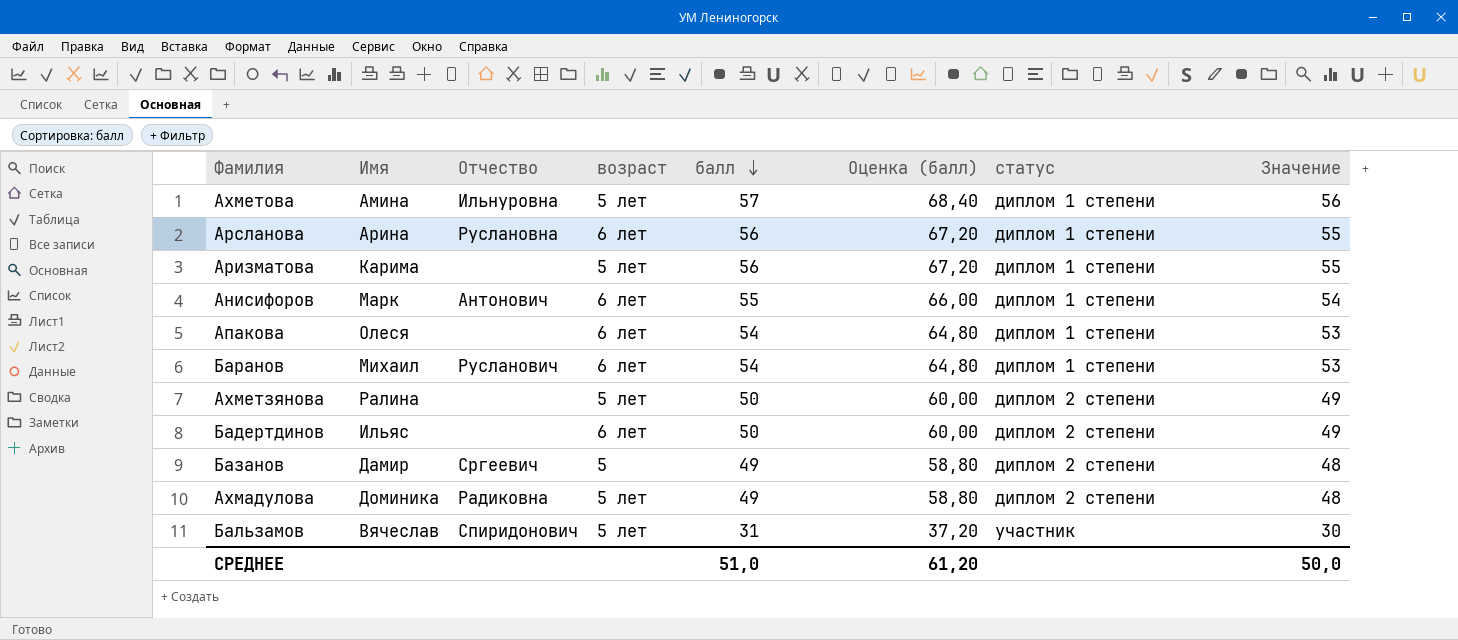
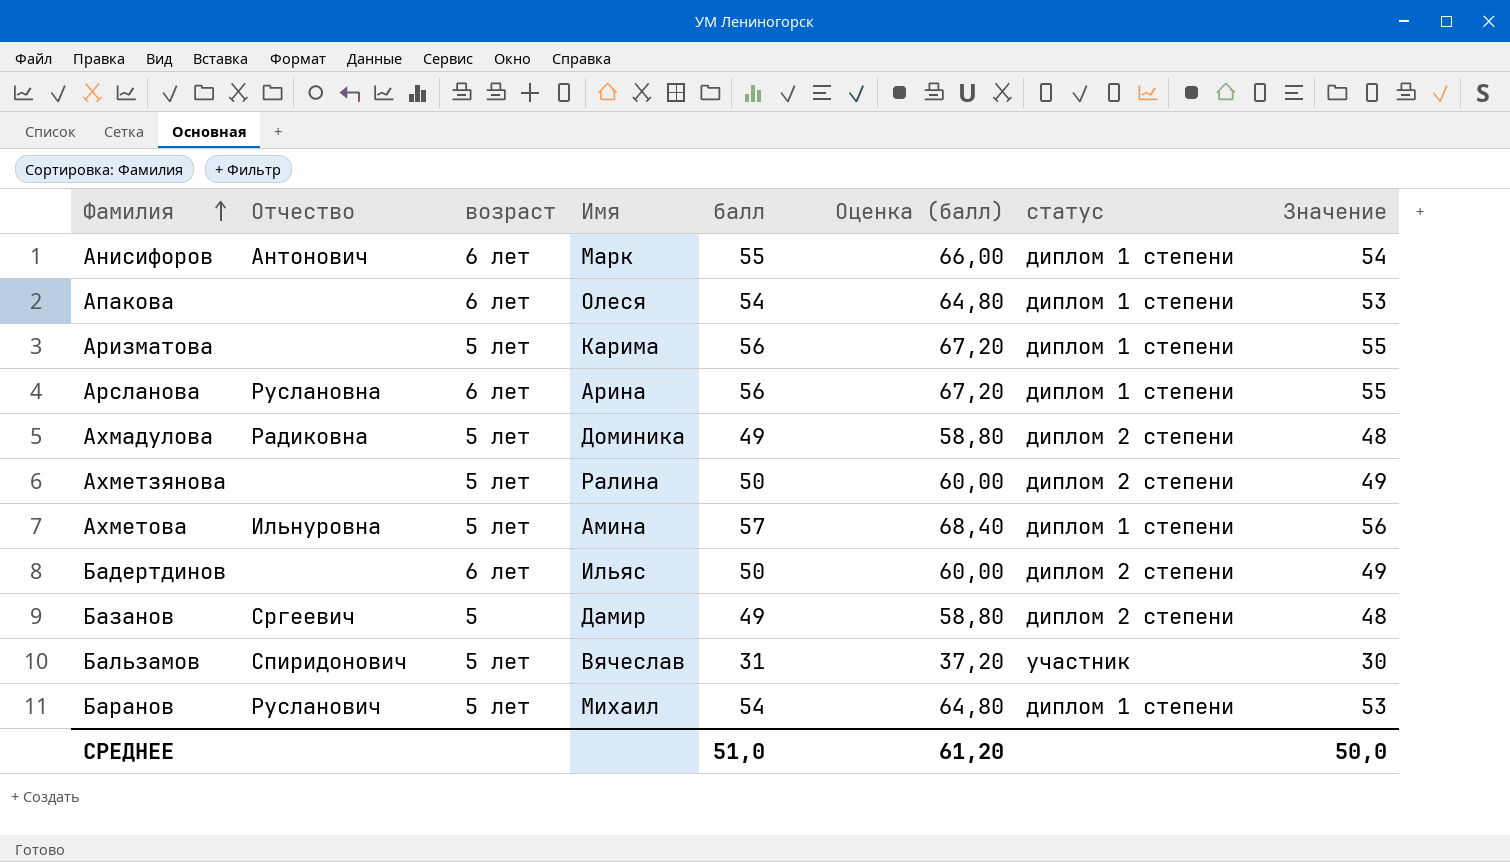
row order: балл descending -> Фамилия ascending
column Имя | position: 2 -> 4
Баранов | возраст: 6 лет -> 5 лет

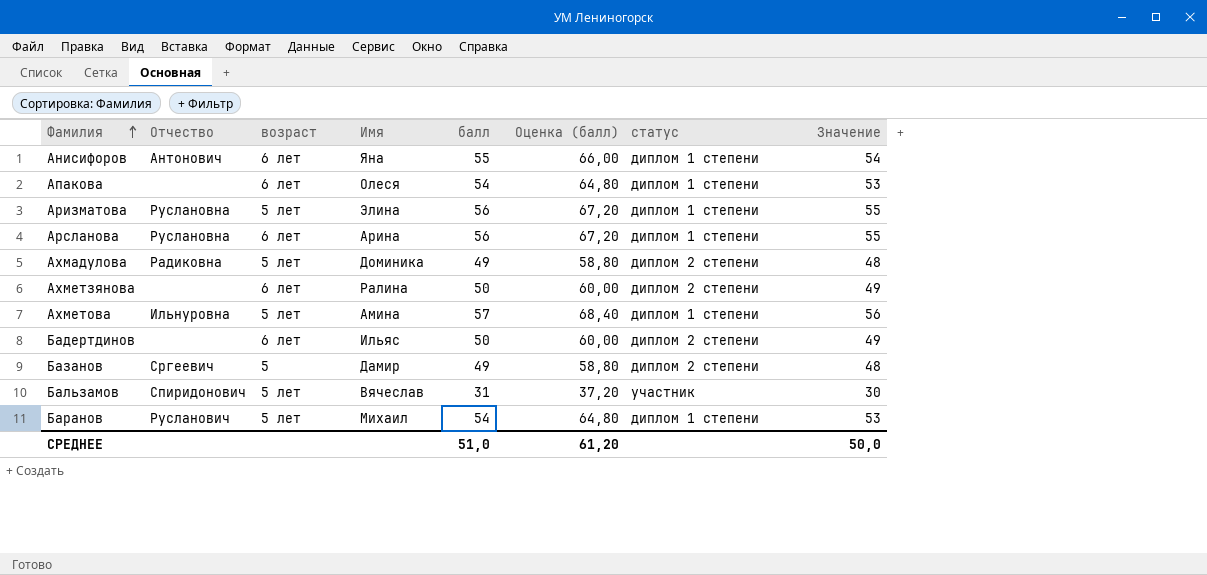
Анисифоров | Имя: Марк -> Яна
Аризматова | Отчество: none -> Руслановна
Аризматова | Имя: Карима -> Элина
Ахметзянова | возраст: 5 лет -> 6 лет

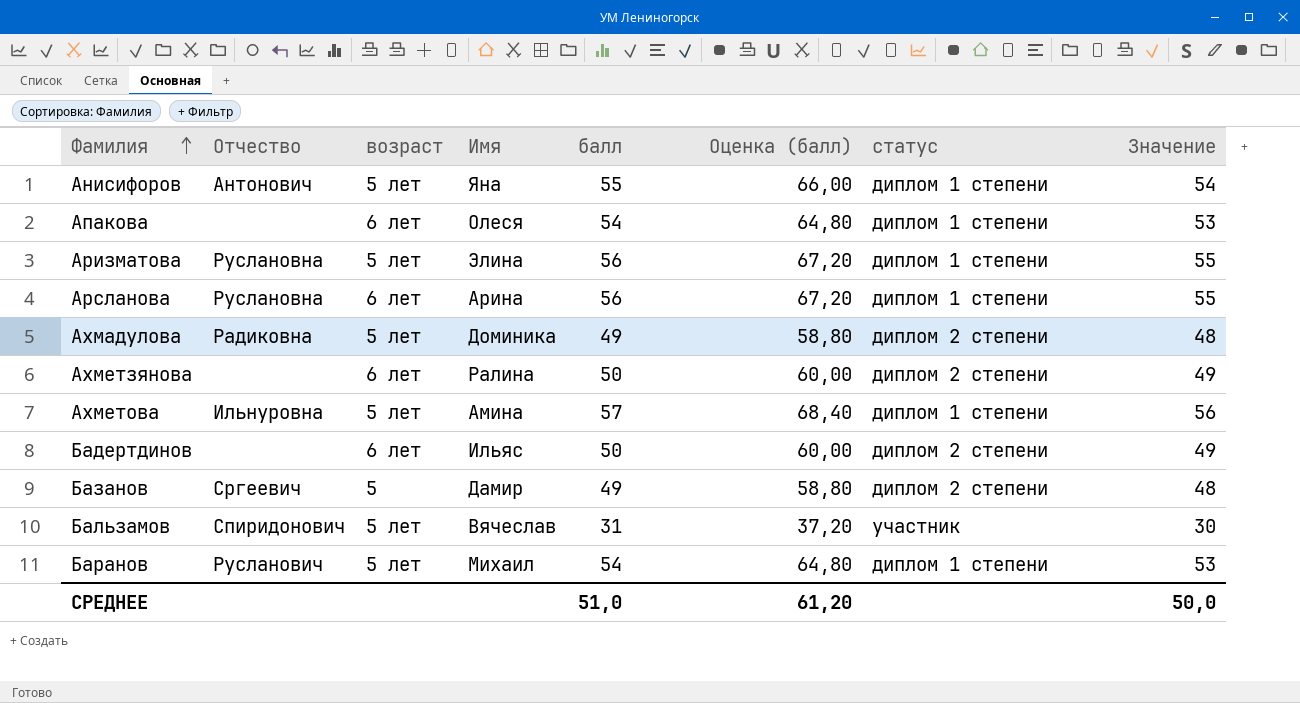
Анисифоров | возраст: 6 лет -> 5 лет

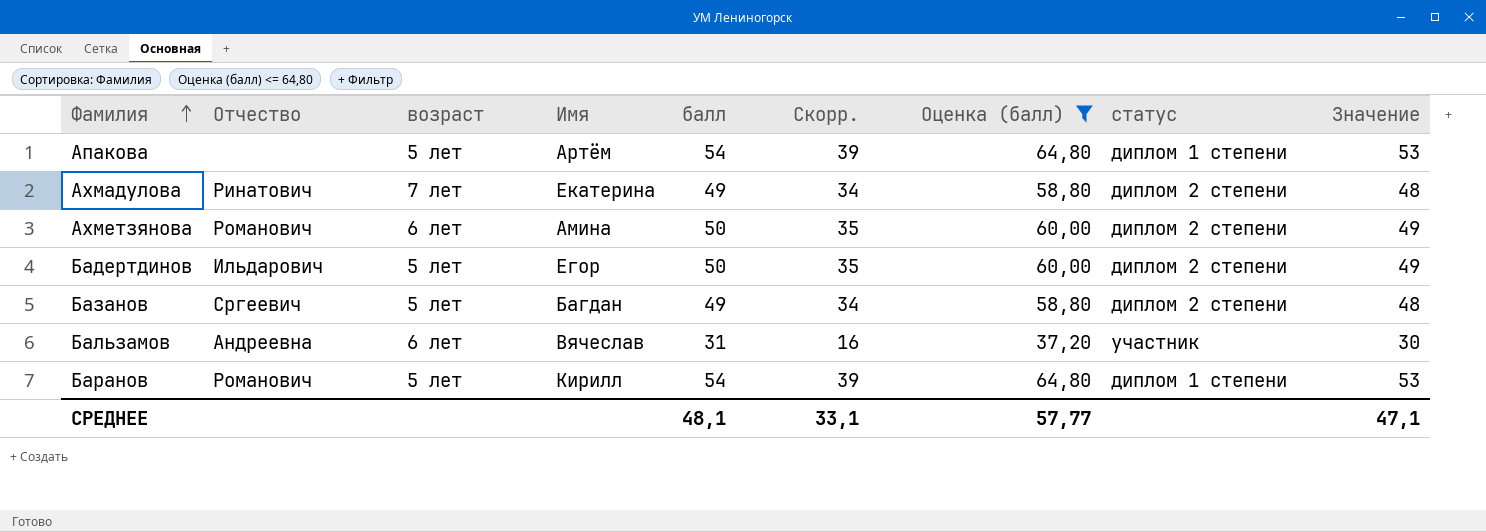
filter: none -> Оценка (балл) <= 64,80
column Скорр. | formula: none -> [балл] - 15
Апакова | возраст: 6 лет -> 5 лет
Апакова | Имя: Олеся -> Артём
Ахмадулова | Отчество: Радиковна -> Ринатович
Ахмадулова | возраст: 5 лет -> 7 лет
Ахмадулова | Имя: Доминика -> Екатерина
Ахметзянова | Отчество: none -> Романович
Ахметзянова | Имя: Ралина -> Амина
Бадертдинов | Отчество: none -> Ильдарович
Бадертдинов | возраст: 6 лет -> 5 лет
Бадертдинов | Имя: Ильяс -> Егор
Базанов | возраст: 5 -> 5 лет
Базанов | Имя: Дамир -> Багдан
Бальзамов | Отчество: Спиридонович -> Андреевна
Бальзамов | возраст: 5 лет -> 6 лет
Баранов | Отчество: Русланович -> Романович
Баранов | Имя: Михаил -> Кирилл
СРЕДНЕЕ | балл: 51,0 -> 48,1
СРЕДНЕЕ | Оценка (балл): 61,20 -> 57,77
СРЕДНЕЕ | Значение: 50,0 -> 47,1

